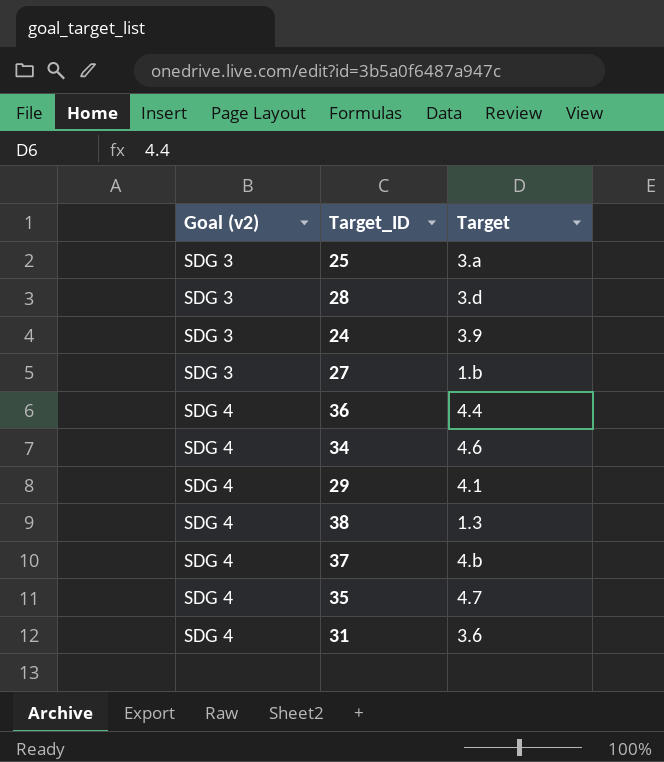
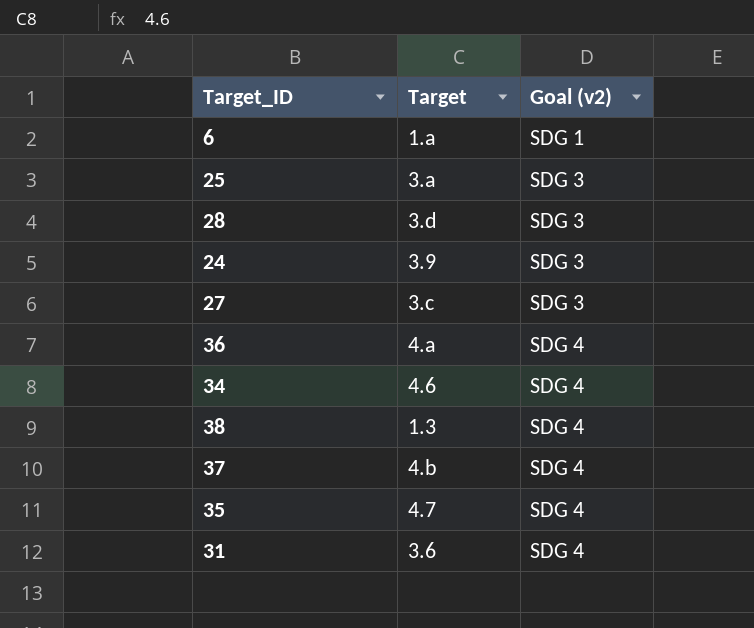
column Goal (v2) | position: 1 -> 3
row 29: SDG 4 | 4.1 -> none
row 6: none -> 1.a | SDG 1
27 | Target: 1.b -> 3.c
36 | Target: 4.4 -> 4.a

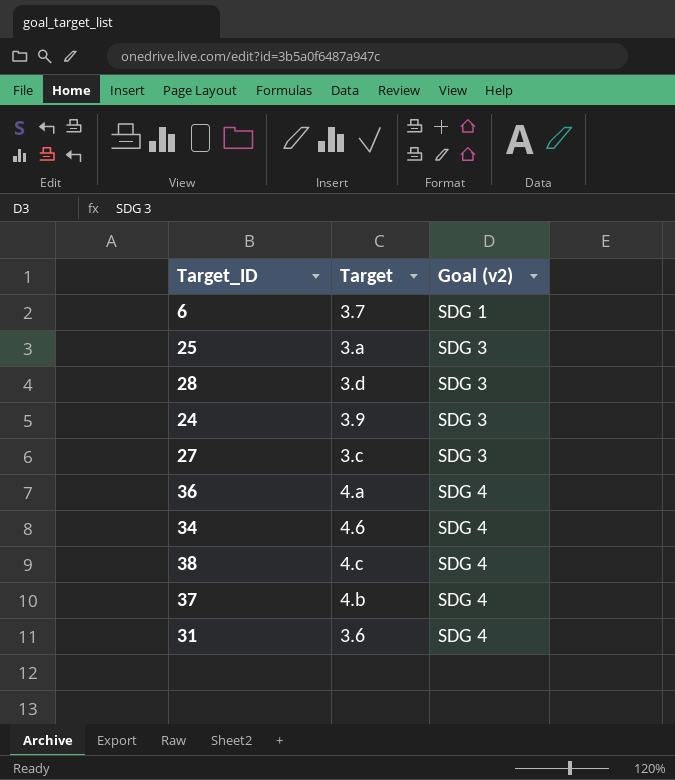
row 35: 4.7 | SDG 4 -> none
6 | Target: 1.a -> 3.7
38 | Target: 1.3 -> 4.c

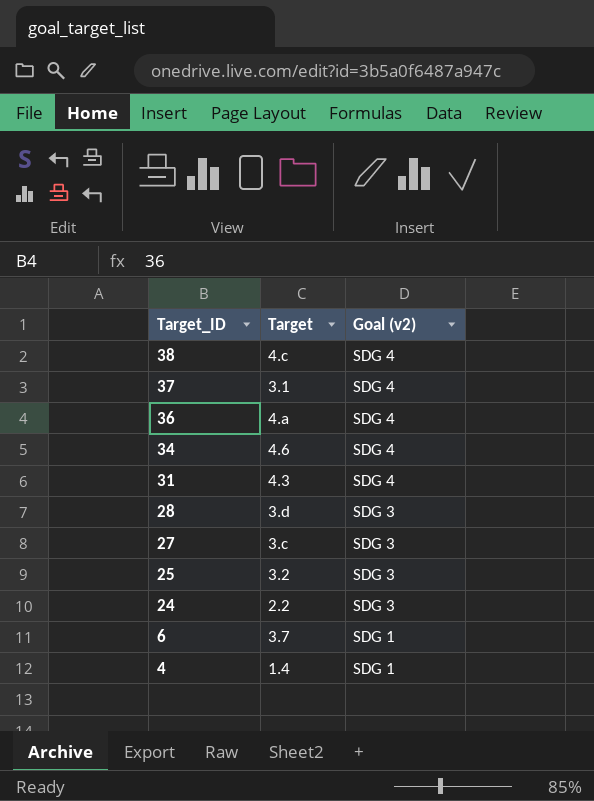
row order: Goal (v2) ascending -> Target_ID descending
37 | Target: 4.b -> 3.1
31 | Target: 3.6 -> 4.3
25 | Target: 3.a -> 3.2
24 | Target: 3.9 -> 2.2
row 4: none -> 1.4 | SDG 1

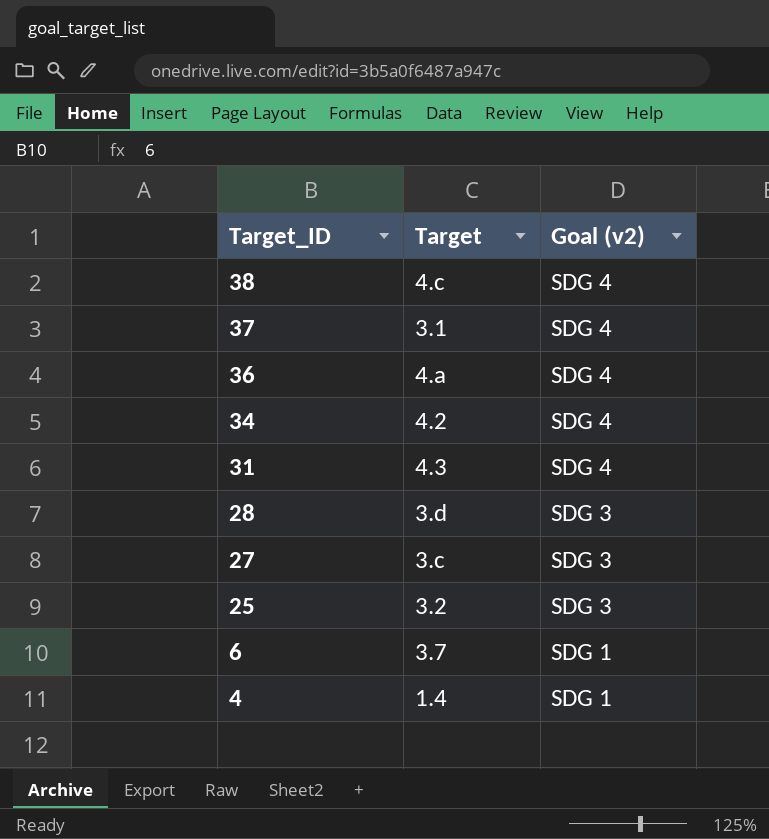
row 24: 2.2 | SDG 3 -> none
34 | Target: 4.6 -> 4.2

